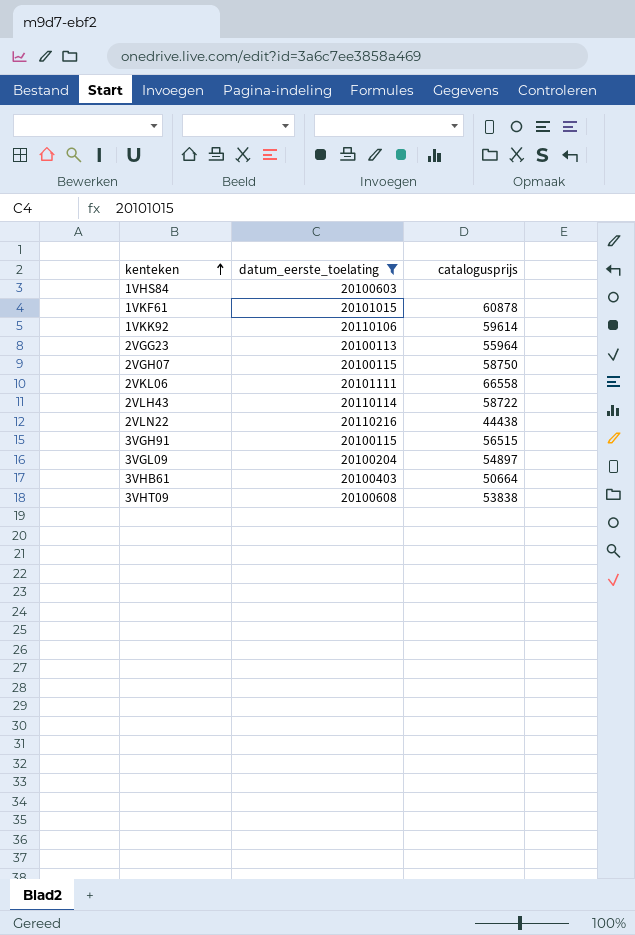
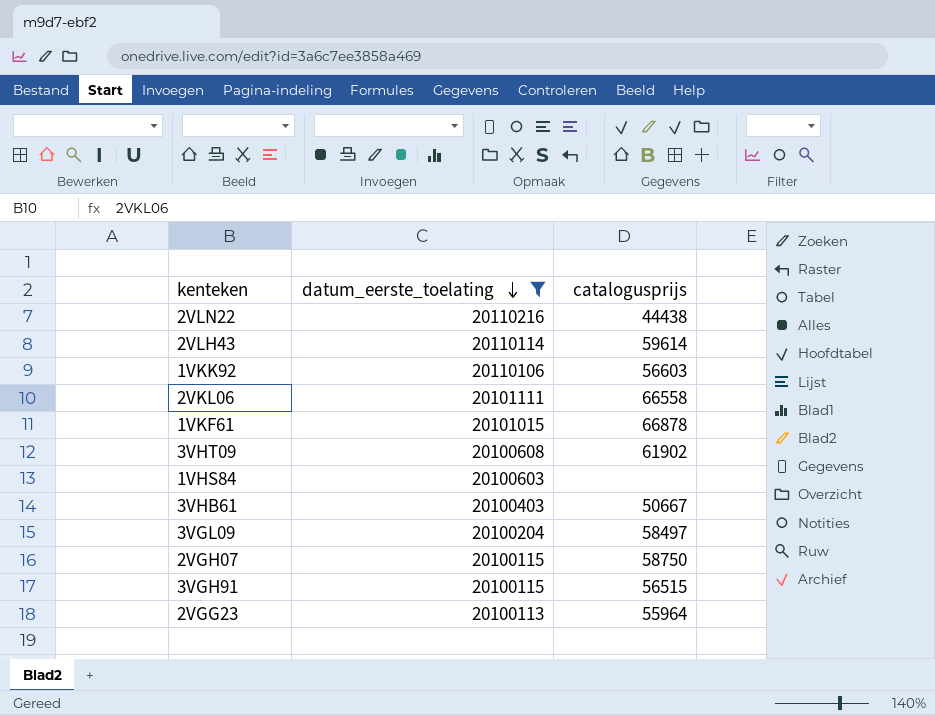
row order: kenteken ascending -> datum_eerste_toelating descending
2VLH43 | catalogusprijs: 58722 -> 59614
1VKK92 | catalogusprijs: 59614 -> 56603
1VKF61 | catalogusprijs: 60878 -> 66878
3VHT09 | catalogusprijs: 53838 -> 61902
3VHB61 | catalogusprijs: 50664 -> 50667
3VGL09 | catalogusprijs: 54897 -> 58497

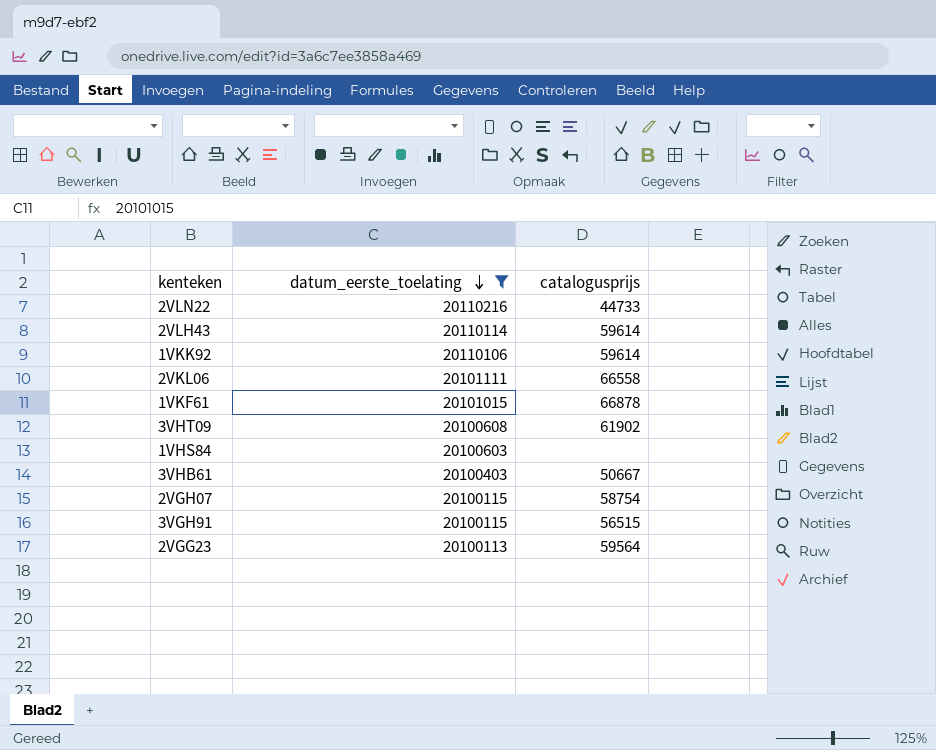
row 3VGL09: 20100204 | 58497 -> none
2VLN22 | catalogusprijs: 44438 -> 44733
1VKK92 | catalogusprijs: 56603 -> 59614
2VGH07 | catalogusprijs: 58750 -> 58754
2VGG23 | catalogusprijs: 55964 -> 59564

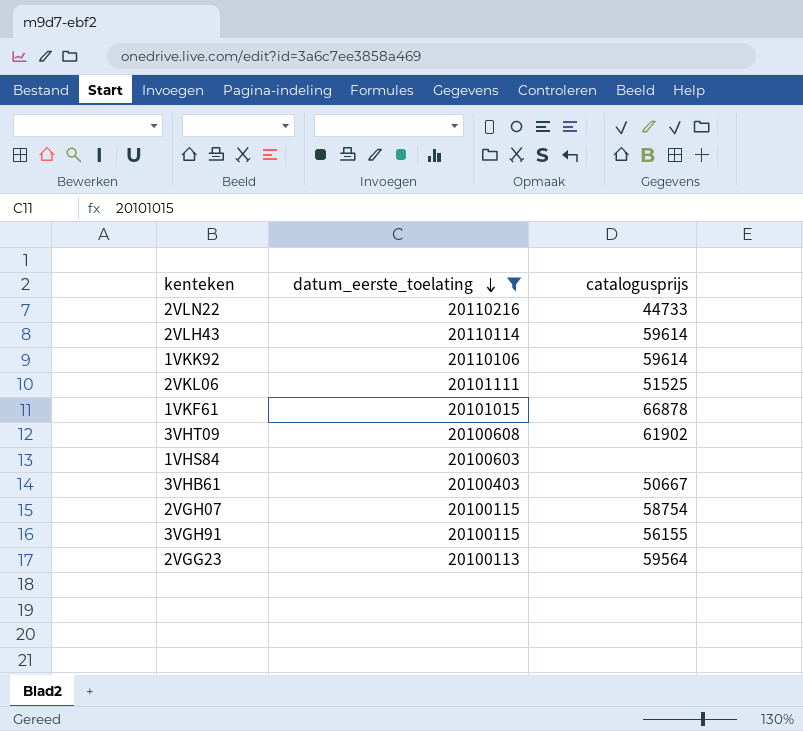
2VKL06 | catalogusprijs: 66558 -> 51525
3VGH91 | catalogusprijs: 56515 -> 56155

